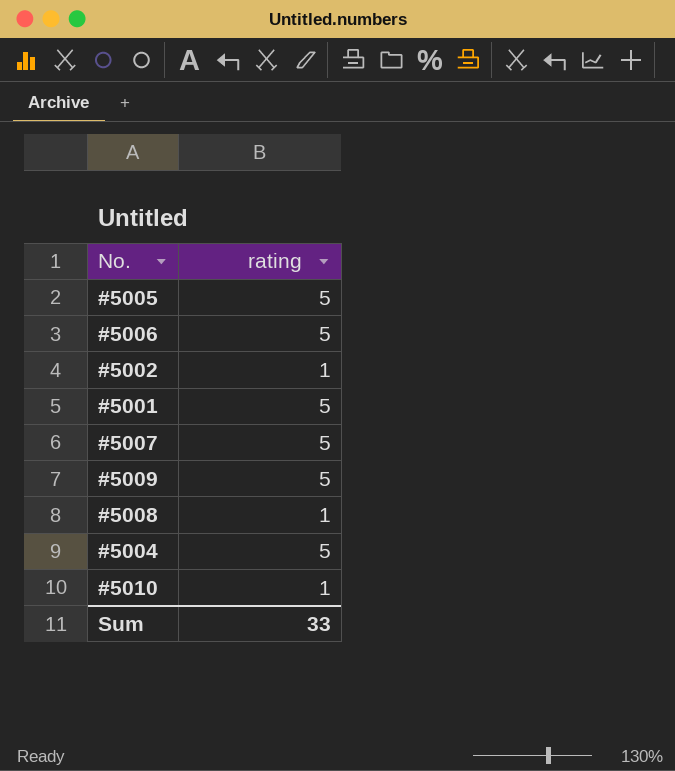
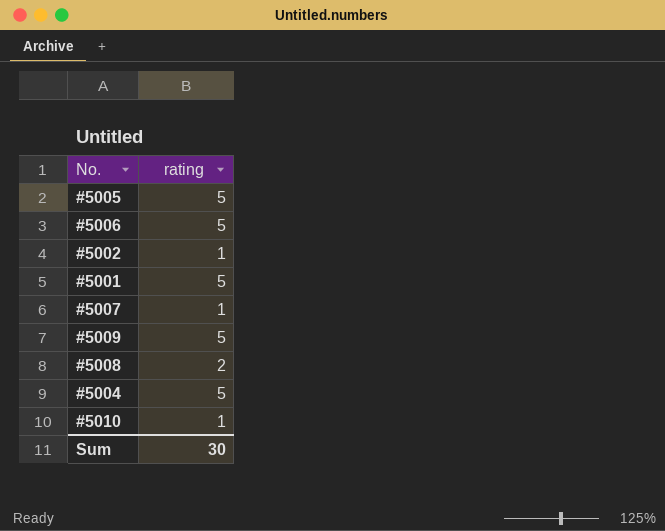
#5007 | rating: 5 -> 1
#5008 | rating: 1 -> 2
Sum | rating: 33 -> 30

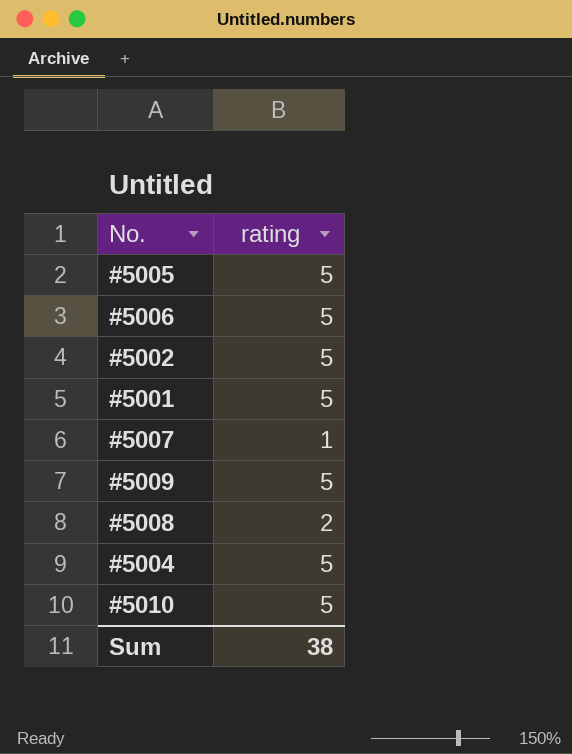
#5002 | rating: 1 -> 5
#5010 | rating: 1 -> 5
Sum | rating: 30 -> 38

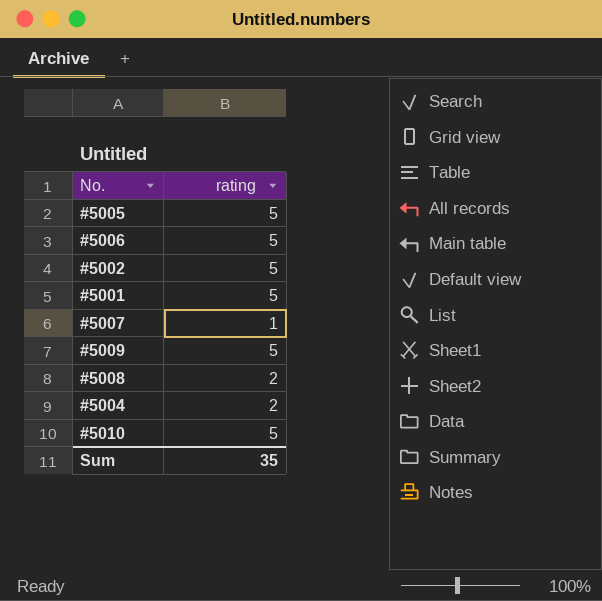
#5004 | rating: 5 -> 2
Sum | rating: 38 -> 35

